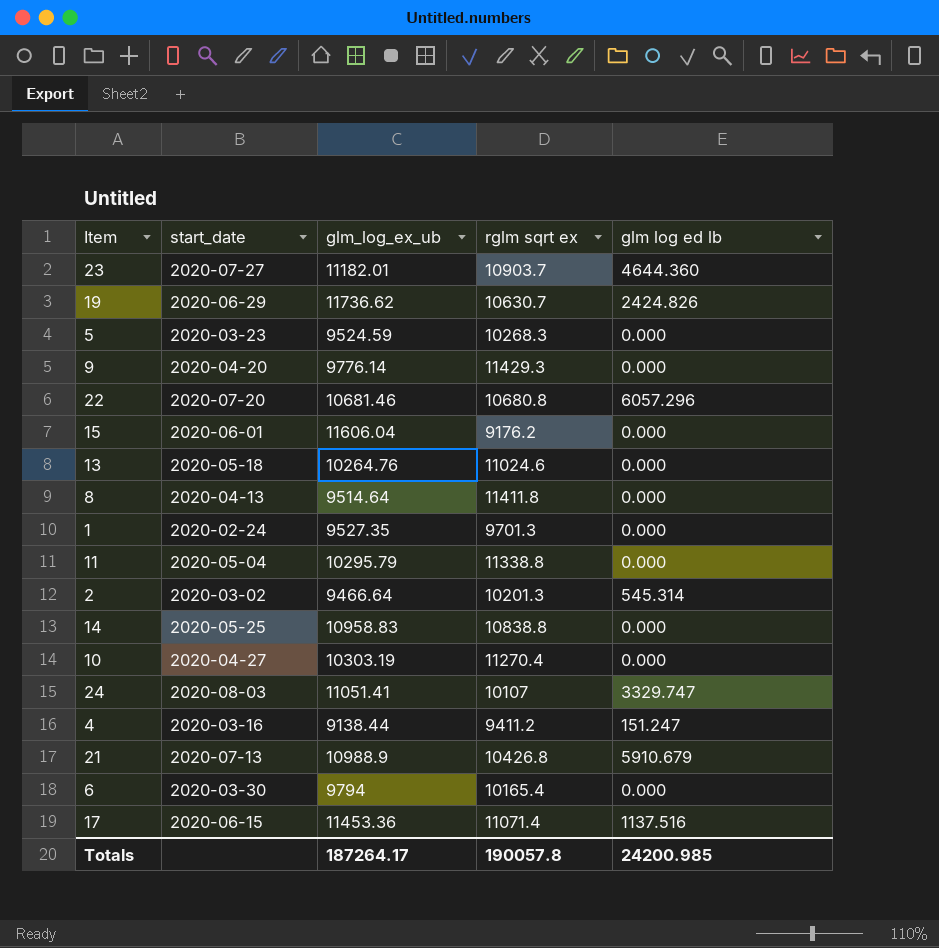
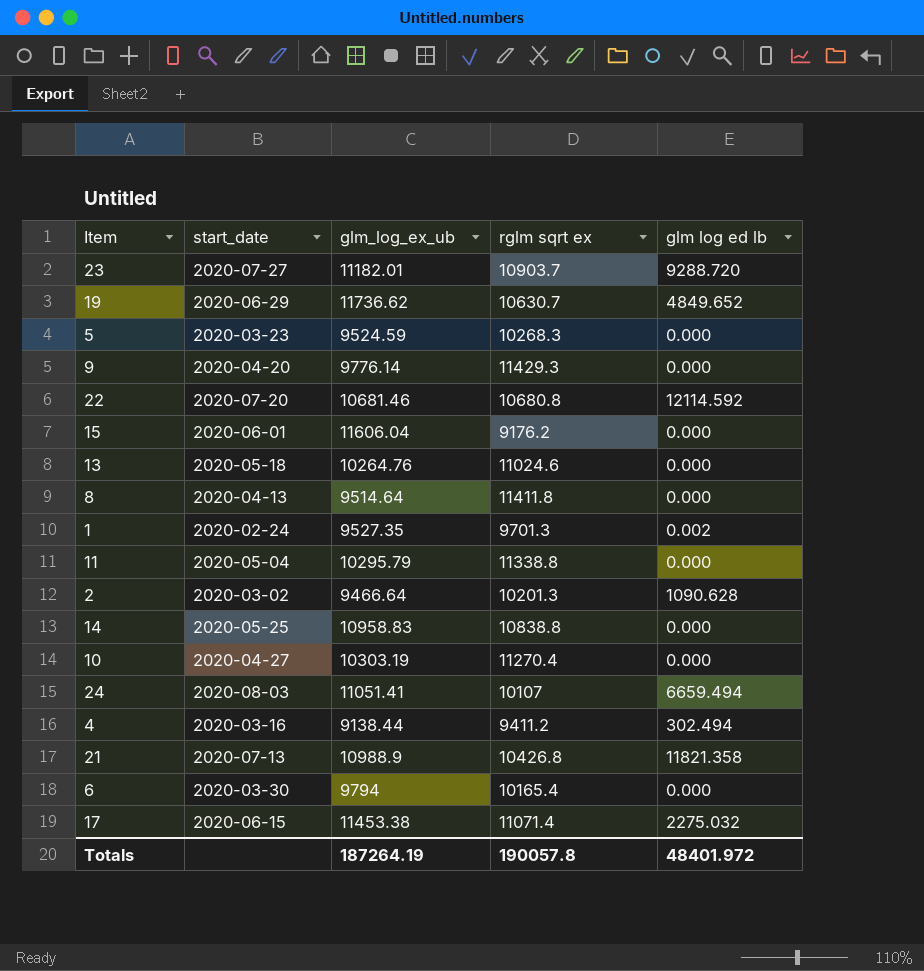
23 | glm log ed lb: 4644.360 -> 9288.720
19 | glm log ed lb: 2424.826 -> 4849.652
22 | glm log ed lb: 6057.296 -> 12114.592
1 | glm log ed lb: 0.000 -> 0.002
2 | glm log ed lb: 545.314 -> 1090.628
24 | glm log ed lb: 3329.747 -> 6659.494
4 | glm log ed lb: 151.247 -> 302.494
21 | glm log ed lb: 5910.679 -> 11821.358
17 | glm_log_ex_ub: 11453.36 -> 11453.38
17 | glm log ed lb: 1137.516 -> 2275.032
Totals | glm_log_ex_ub: 187264.17 -> 187264.19
Totals | glm log ed lb: 24200.985 -> 48401.972

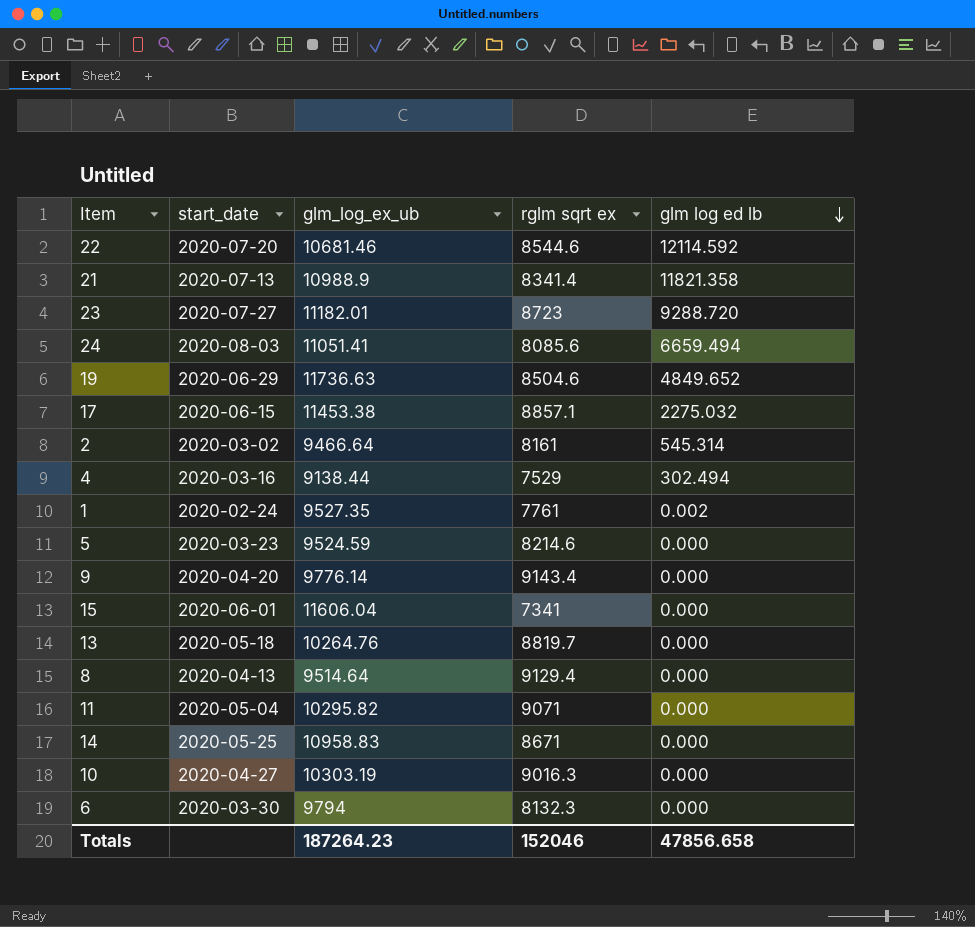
row order: none -> glm log ed lb descending
22 | rglm sqrt ex: 10680.8 -> 8544.6
21 | rglm sqrt ex: 10426.8 -> 8341.4
23 | rglm sqrt ex: 10903.7 -> 8723
24 | rglm sqrt ex: 10107 -> 8085.6
19 | glm_log_ex_ub: 11736.62 -> 11736.63
19 | rglm sqrt ex: 10630.7 -> 8504.6
17 | rglm sqrt ex: 11071.4 -> 8857.1
2 | rglm sqrt ex: 10201.3 -> 8161
2 | glm log ed lb: 1090.628 -> 545.314
4 | rglm sqrt ex: 9411.2 -> 7529
1 | rglm sqrt ex: 9701.3 -> 7761
5 | rglm sqrt ex: 10268.3 -> 8214.6
9 | rglm sqrt ex: 11429.3 -> 9143.4
15 | rglm sqrt ex: 9176.2 -> 7341
13 | rglm sqrt ex: 11024.6 -> 8819.7
8 | rglm sqrt ex: 11411.8 -> 9129.4
11 | glm_log_ex_ub: 10295.79 -> 10295.82
11 | rglm sqrt ex: 11338.8 -> 9071
14 | rglm sqrt ex: 10838.8 -> 8671
10 | rglm sqrt ex: 11270.4 -> 9016.3
6 | rglm sqrt ex: 10165.4 -> 8132.3
Totals | glm_log_ex_ub: 187264.19 -> 187264.23
Totals | rglm sqrt ex: 190057.8 -> 152046
Totals | glm log ed lb: 48401.972 -> 47856.658

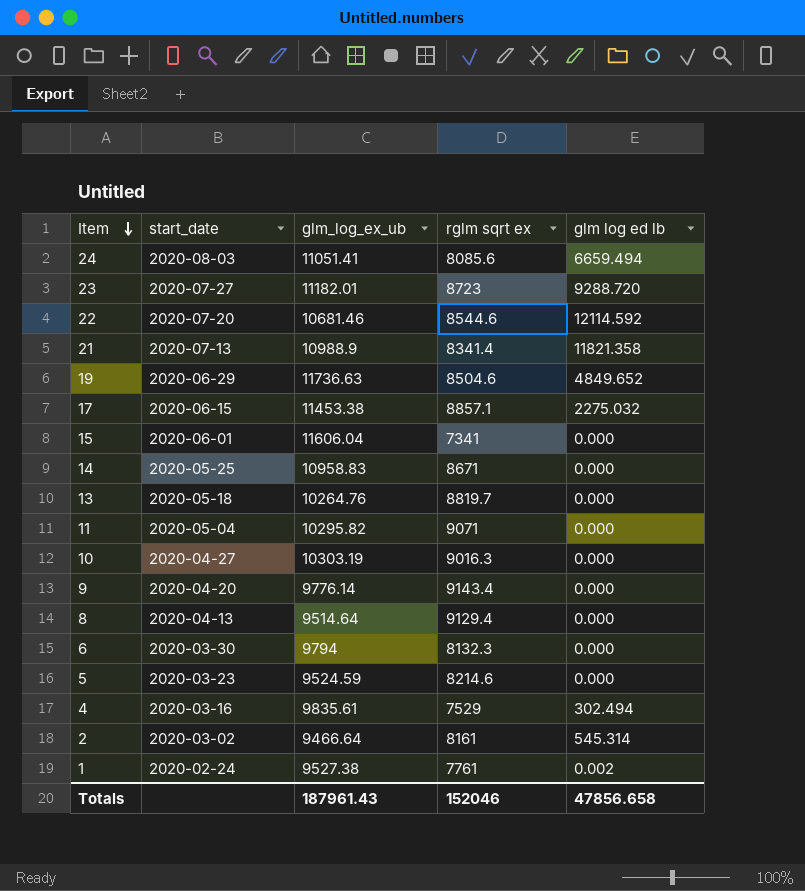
row order: glm log ed lb descending -> Item descending
4 | glm_log_ex_ub: 9138.44 -> 9835.61
1 | glm_log_ex_ub: 9527.35 -> 9527.38
Totals | glm_log_ex_ub: 187264.23 -> 187961.43

